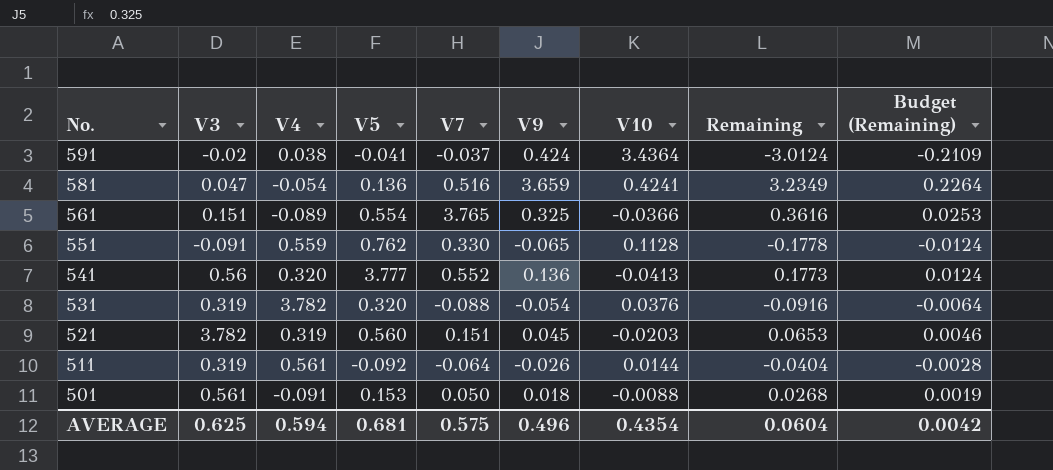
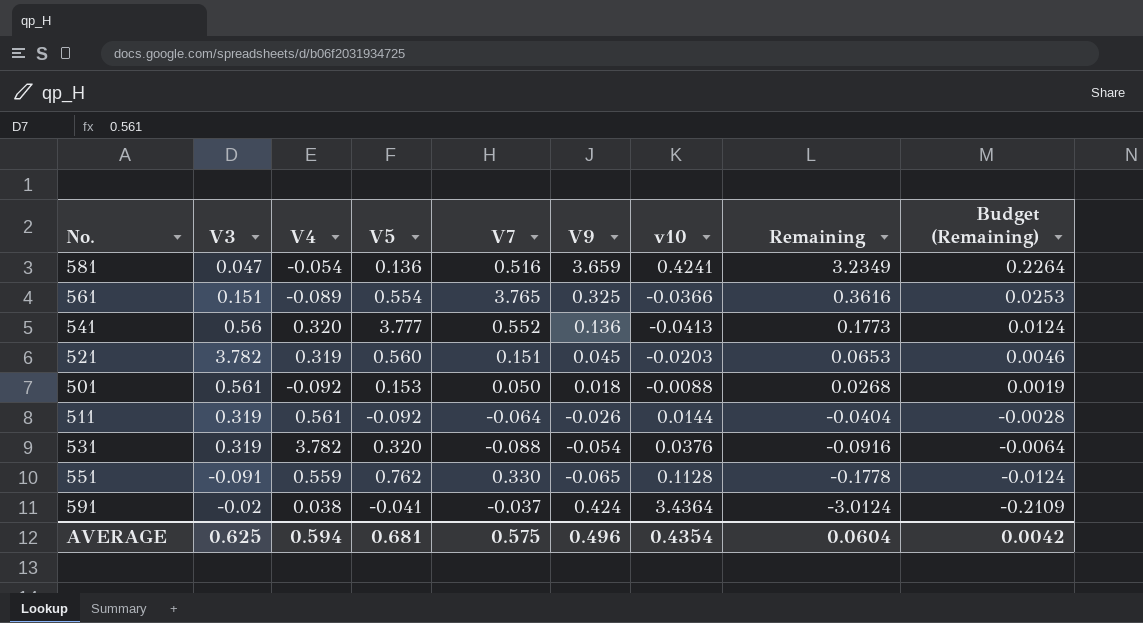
row order: No. descending -> Remaining descending
column name: V10 -> v10
501 | V4: -0.091 -> -0.092

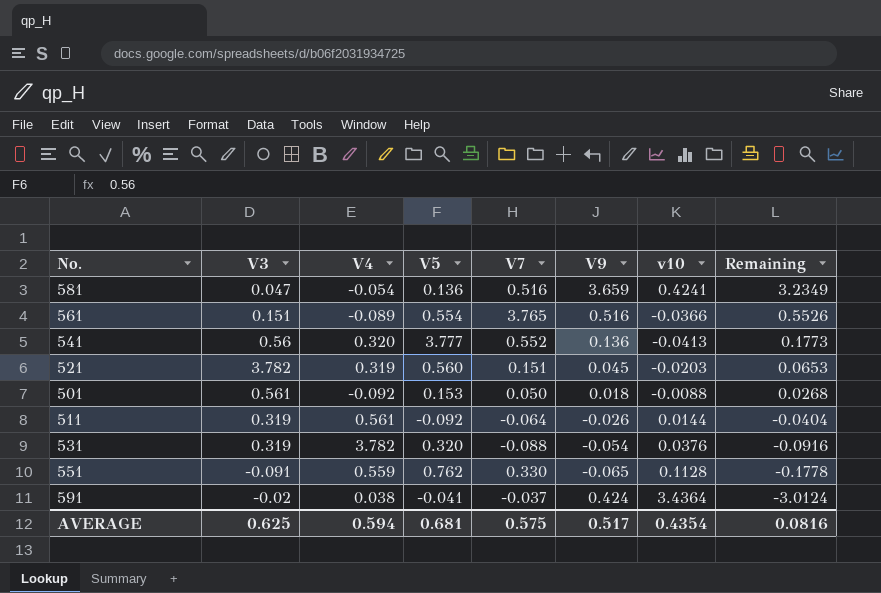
column Budget (Remaining) | formula: [Remaining] * 0.07 -> none
561 | V9: 0.325 -> 0.516
561 | Remaining: 0.3616 -> 0.5526
AVERAGE | V9: 0.496 -> 0.517
AVERAGE | Remaining: 0.0604 -> 0.0816

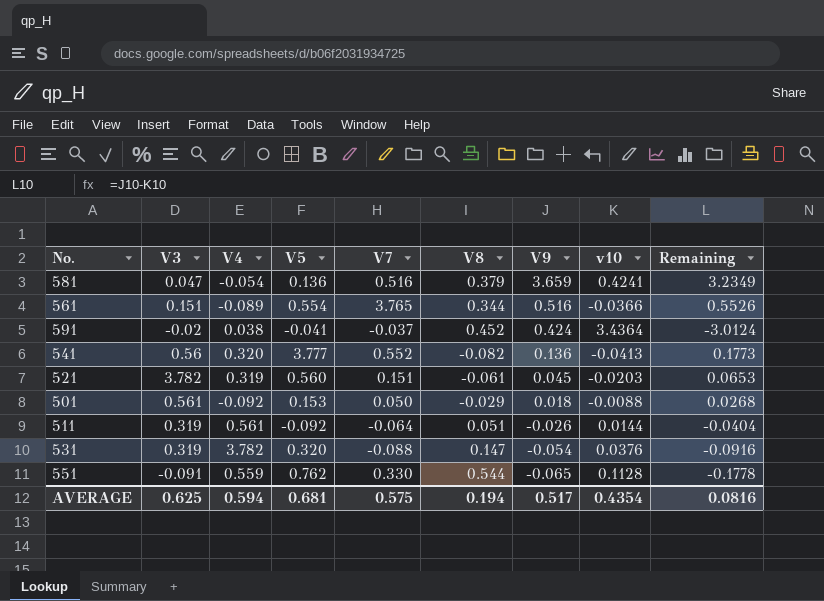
row order: Remaining descending -> V9 descending
column V8 | position: none -> 6

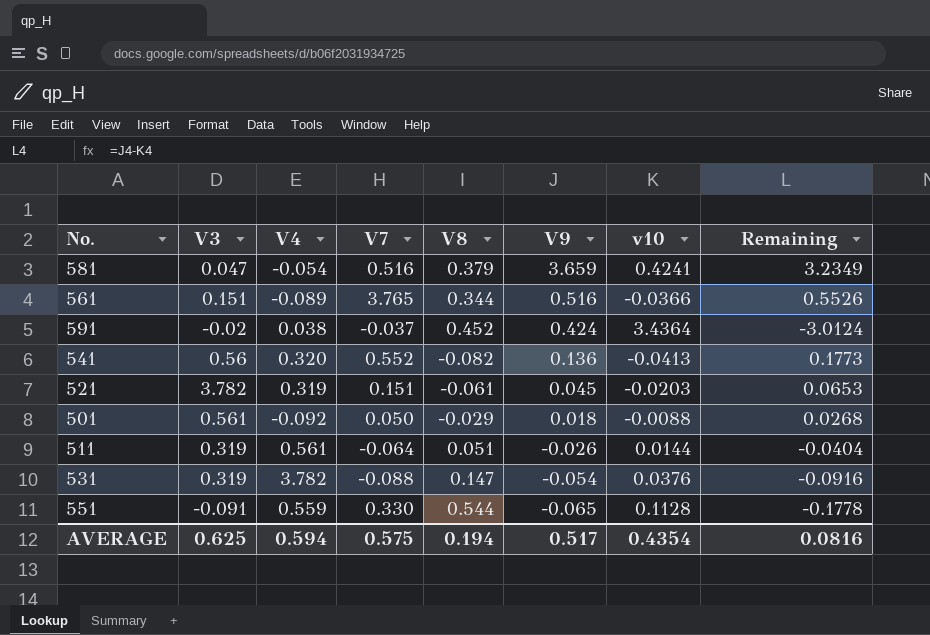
column V5 | position: 4 -> none

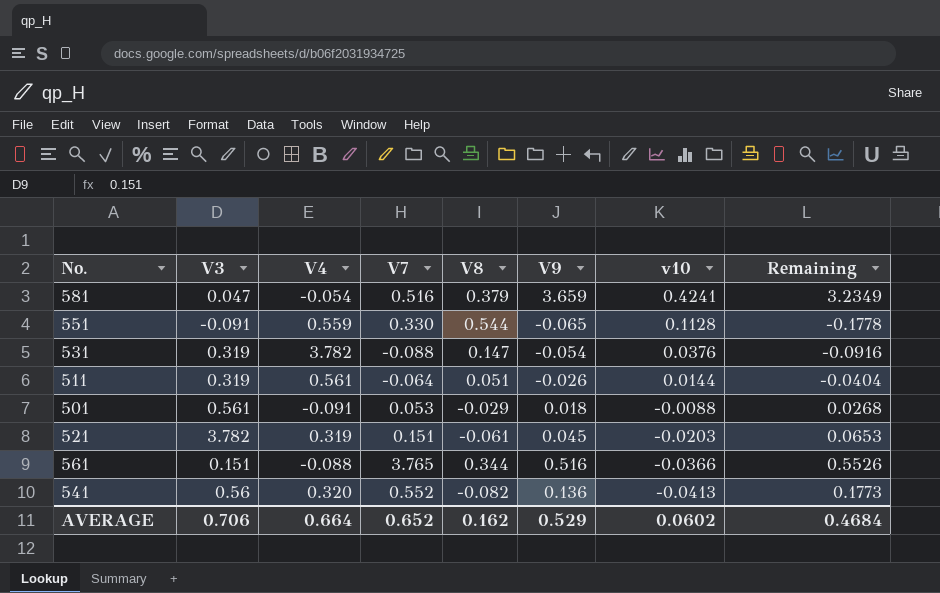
row order: V9 descending -> v10 descending
row 591: -0.02 | 0.038 | -0.037 | 0.452 | 0.424 | 3.4364 | -3.0124 -> none
501 | V4: -0.092 -> -0.091
501 | V7: 0.050 -> 0.053
561 | V4: -0.089 -> -0.088
AVERAGE | V3: 0.625 -> 0.706
AVERAGE | V4: 0.594 -> 0.664
AVERAGE | V7: 0.575 -> 0.652
AVERAGE | V8: 0.194 -> 0.162
AVERAGE | V9: 0.517 -> 0.529
AVERAGE | v10: 0.4354 -> 0.0602
AVERAGE | Remaining: 0.0816 -> 0.4684

